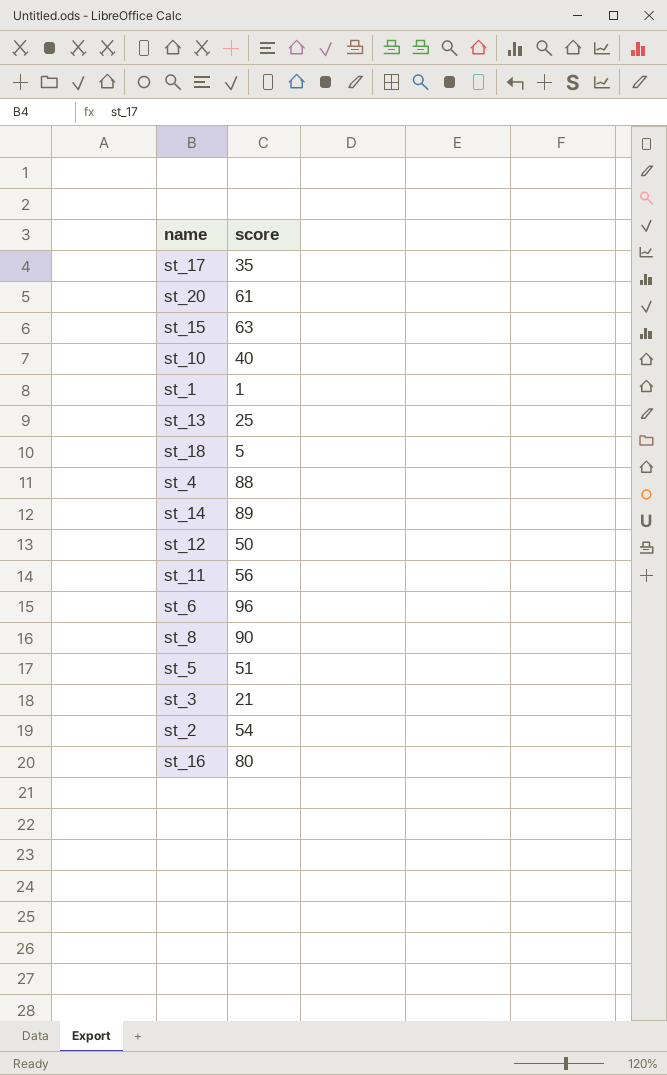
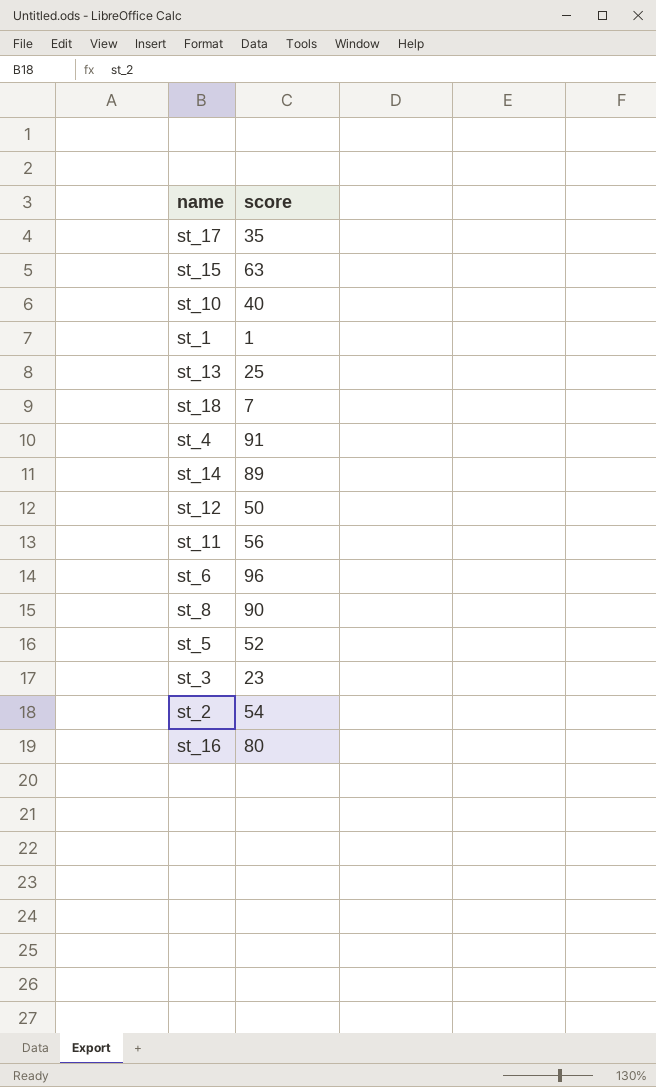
row st_20: 61 -> none
st_18 | score: 5 -> 7
st_4 | score: 88 -> 91
st_5 | score: 51 -> 52
st_3 | score: 21 -> 23

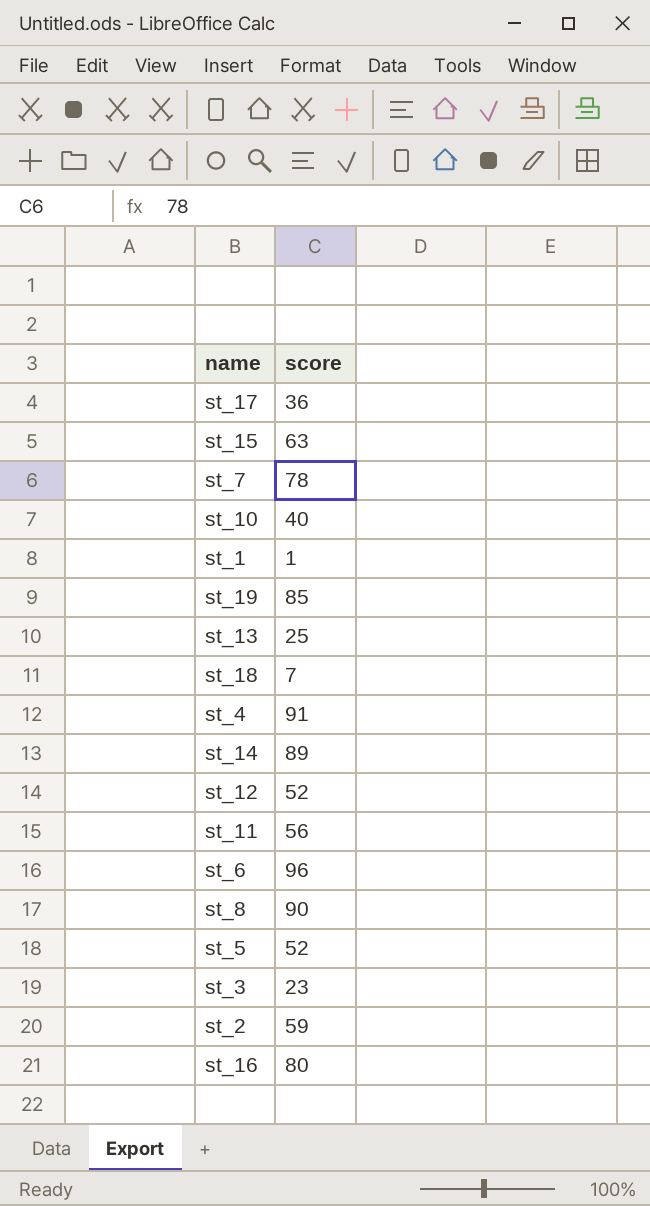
st_17 | score: 35 -> 36
row st_7: none -> 78
row st_19: none -> 85
st_12 | score: 50 -> 52
st_2 | score: 54 -> 59

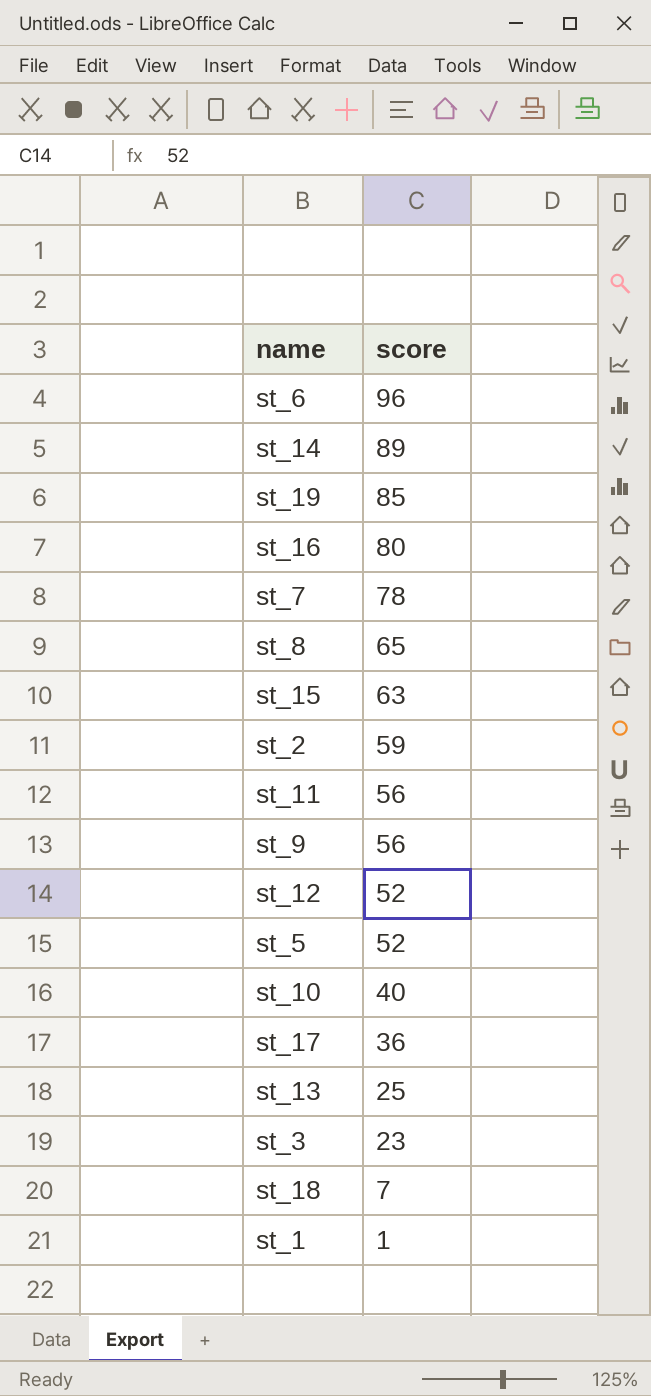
row order: none -> score descending
row st_4: 91 -> none
st_8 | score: 90 -> 65
row st_9: none -> 56

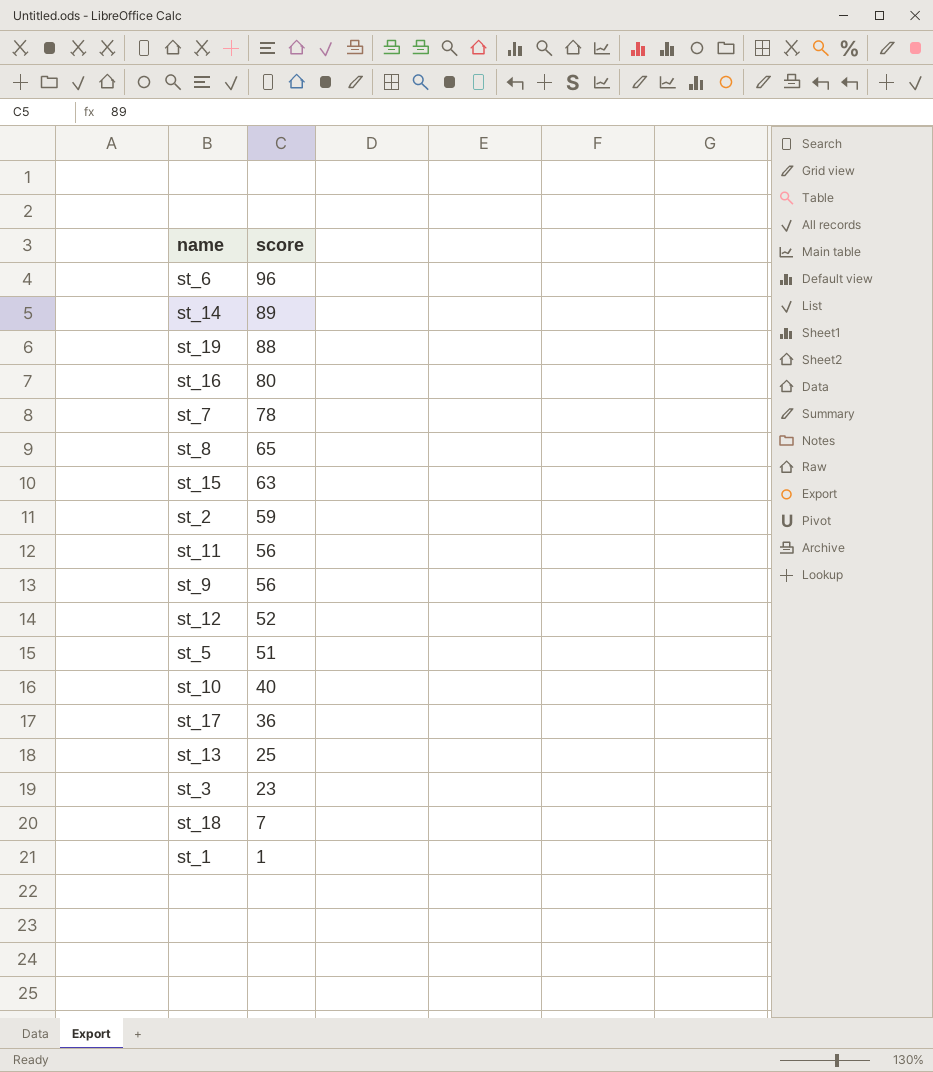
st_19 | score: 85 -> 88
st_5 | score: 52 -> 51

